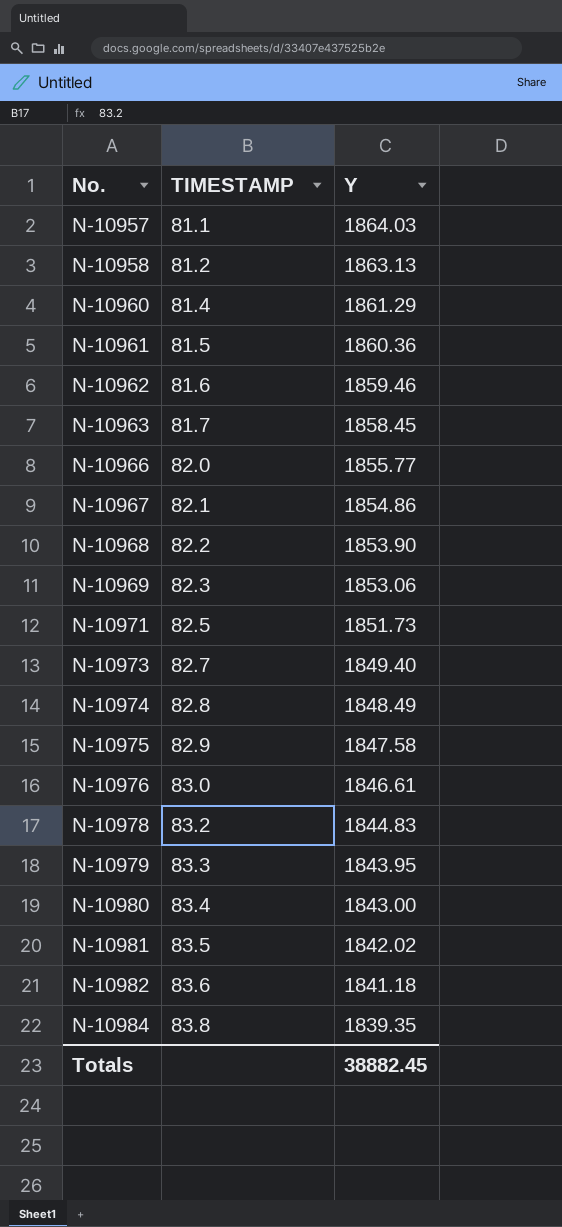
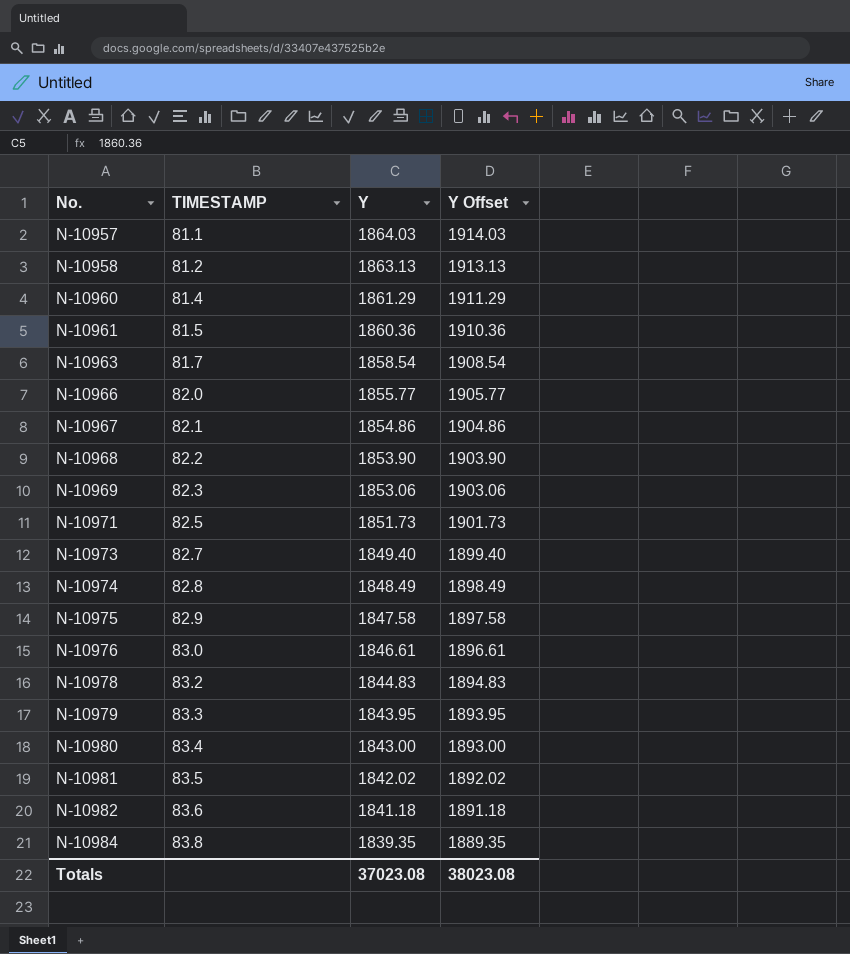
column Y Offset | formula: none -> [Y] + 50
row N-10962: 81.6 | 1859.46 -> none
N-10963 | Y: 1858.45 -> 1858.54
Totals | Y: 38882.45 -> 37023.08

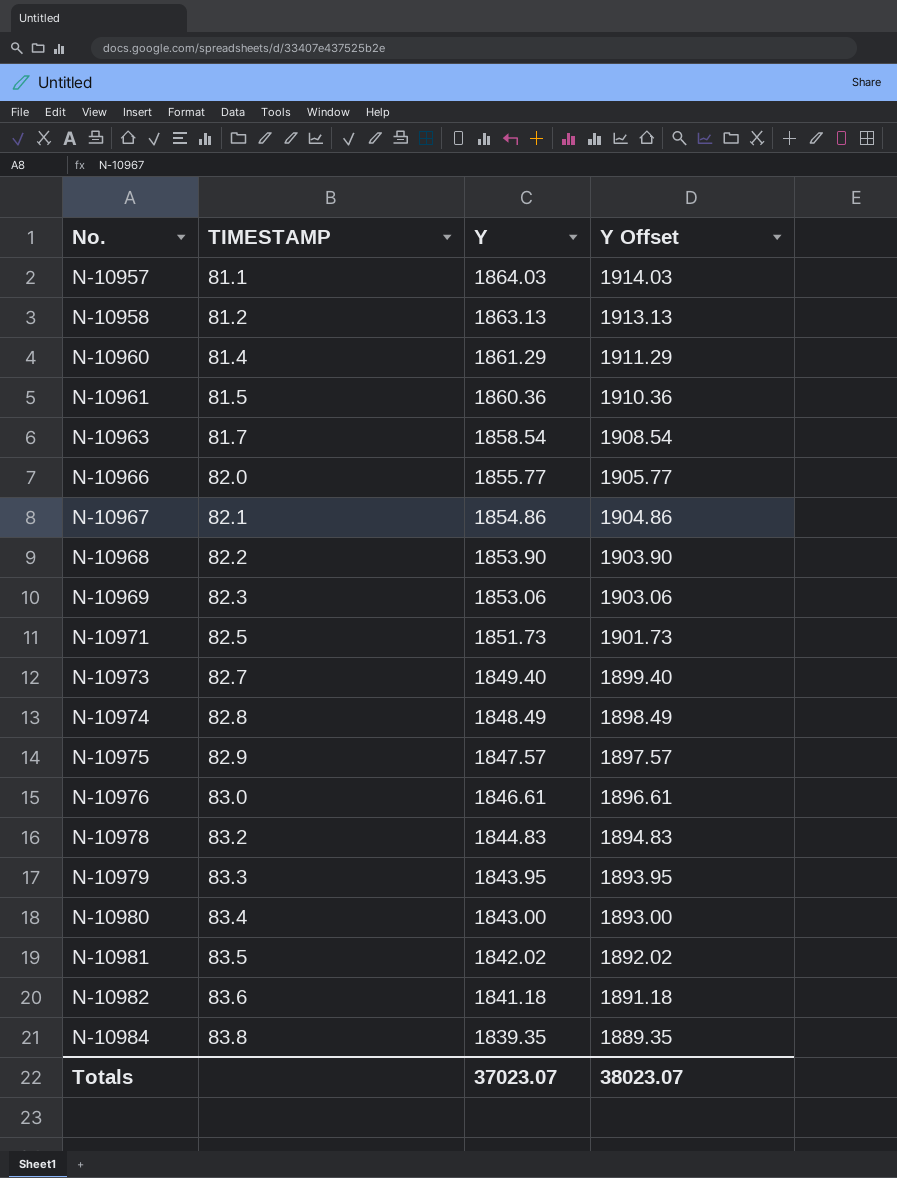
N-10975 | Y: 1847.58 -> 1847.57
N-10975 | Y Offset: 1897.58 -> 1897.57
Totals | Y: 37023.08 -> 37023.07
Totals | Y Offset: 38023.08 -> 38023.07

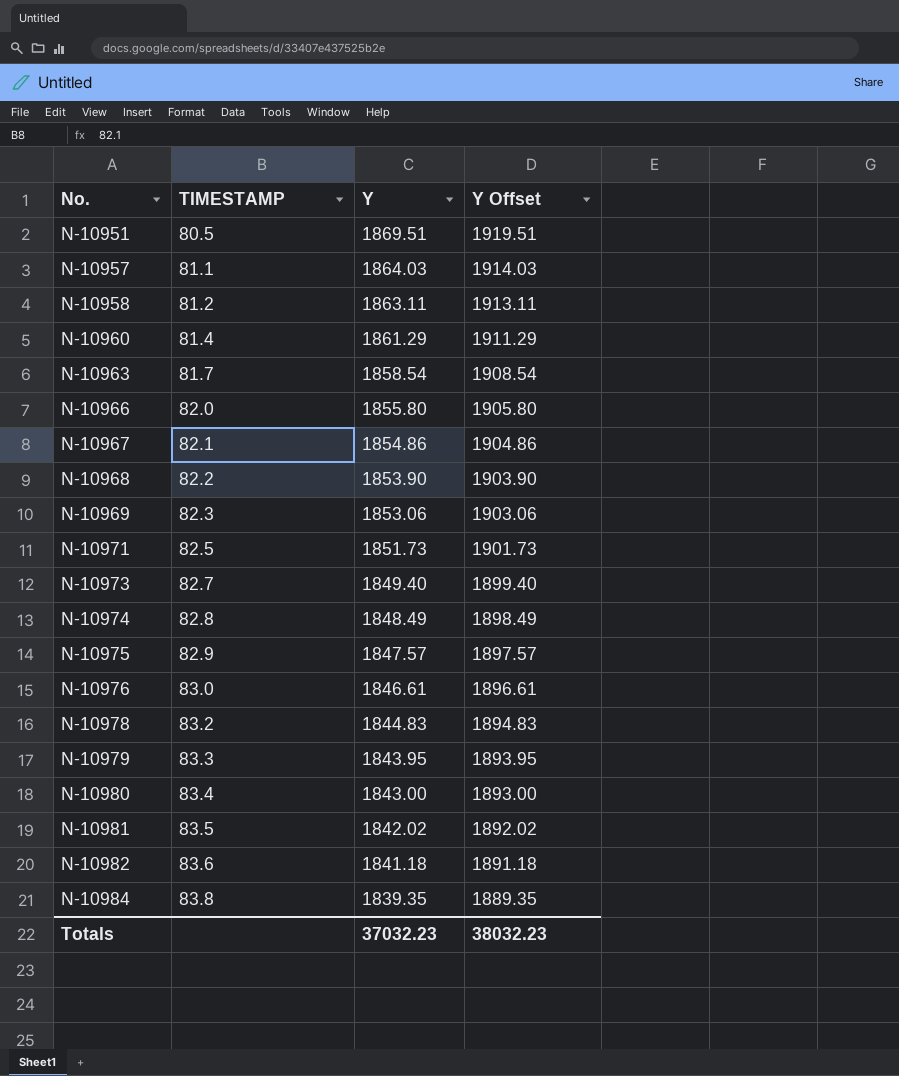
row N-10961: 81.5 | 1860.36 | 1910.36 -> none
row N-10951: none -> 80.5 | 1869.51 | 1919.51
N-10958 | Y: 1863.13 -> 1863.11
N-10958 | Y Offset: 1913.13 -> 1913.11
N-10966 | Y: 1855.77 -> 1855.80
N-10966 | Y Offset: 1905.77 -> 1905.80
Totals | Y: 37023.07 -> 37032.23
Totals | Y Offset: 38023.07 -> 38032.23

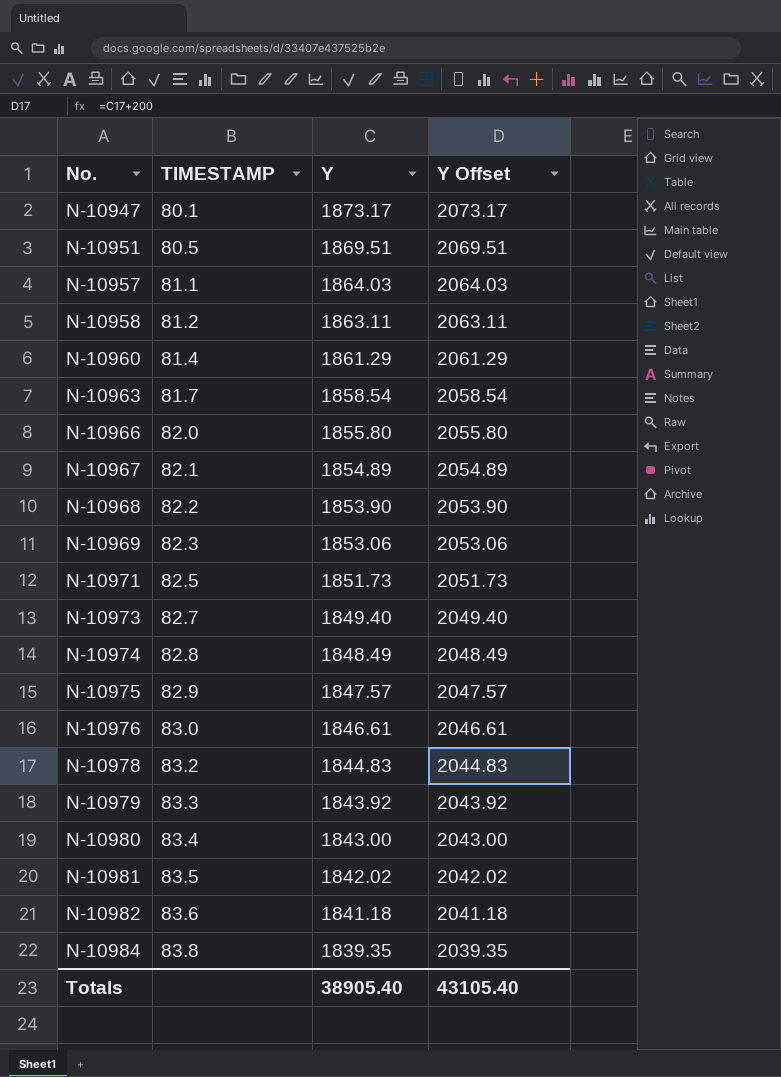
column Y Offset | formula: [Y] + 50 -> [Y] + 200
row N-10947: none -> 80.1 | 1873.17 | 2073.17
N-10967 | Y: 1854.86 -> 1854.89
N-10979 | Y: 1843.95 -> 1843.92
Totals | Y: 37032.23 -> 38905.40
Totals | Y Offset: 38032.23 -> 43105.40

